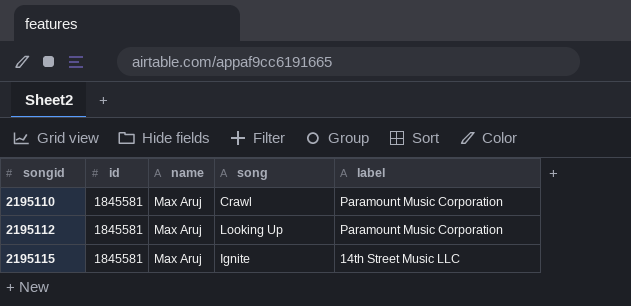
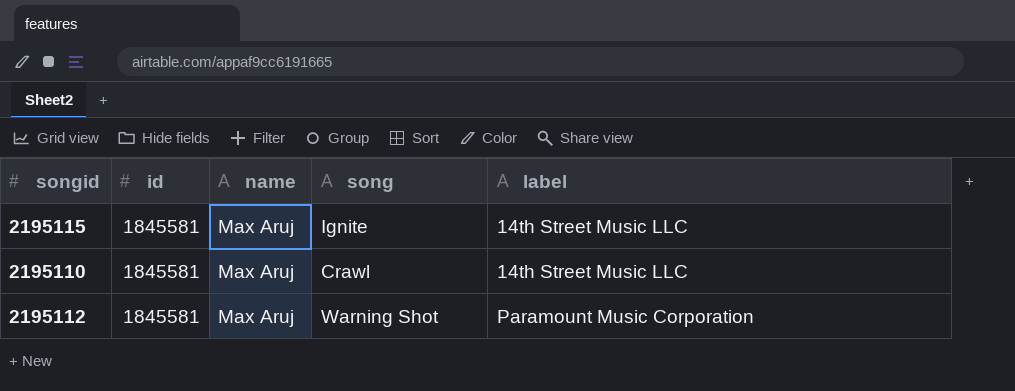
row order: songid ascending -> label ascending
2195110 | label: Paramount Music Corporation -> 14th Street Music LLC
2195112 | song: Looking Up -> Warning Shot

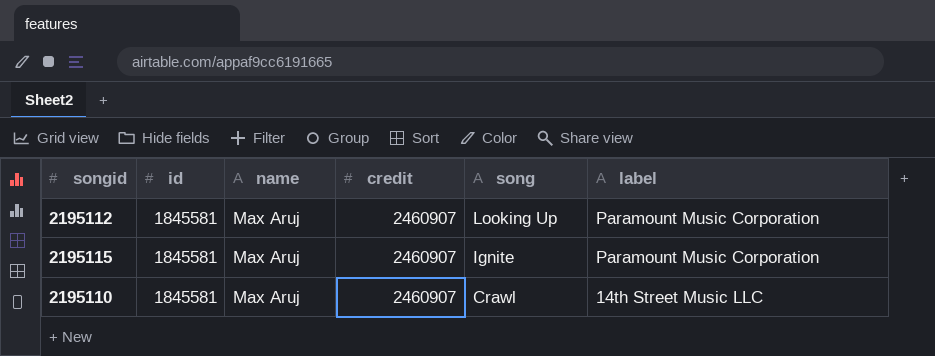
row order: label ascending -> song descending
column credit | position: none -> 4
2195112 | song: Warning Shot -> Looking Up
2195115 | label: 14th Street Music LLC -> Paramount Music Corporation

